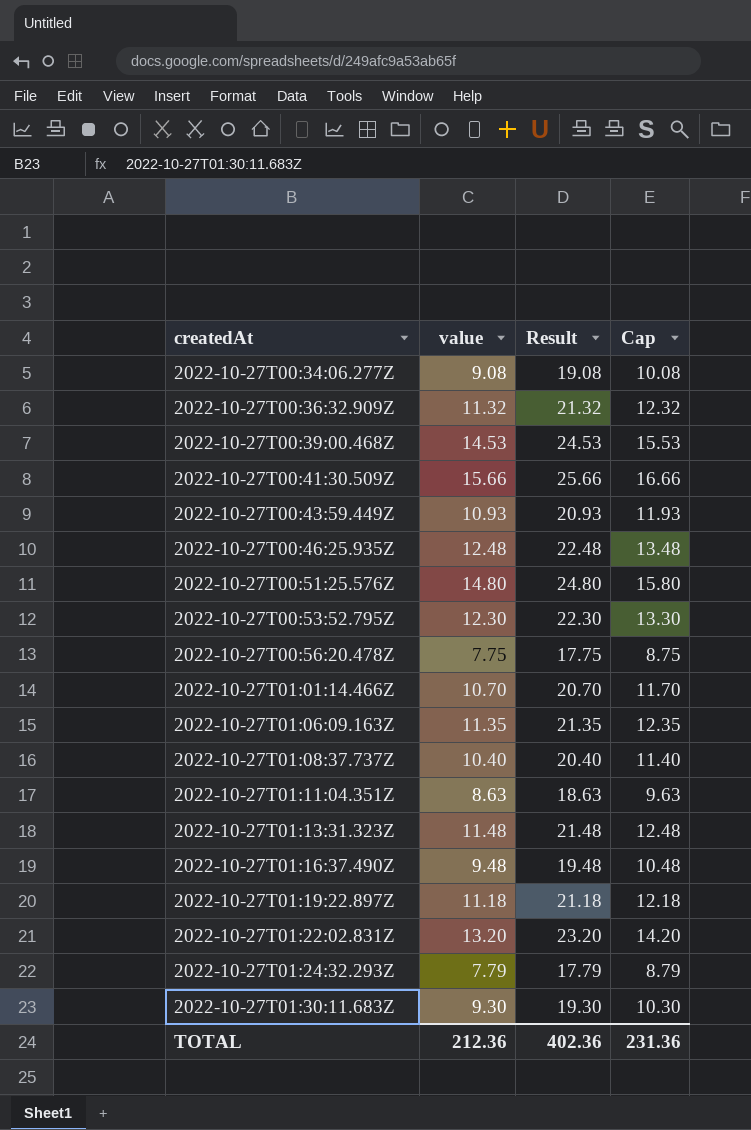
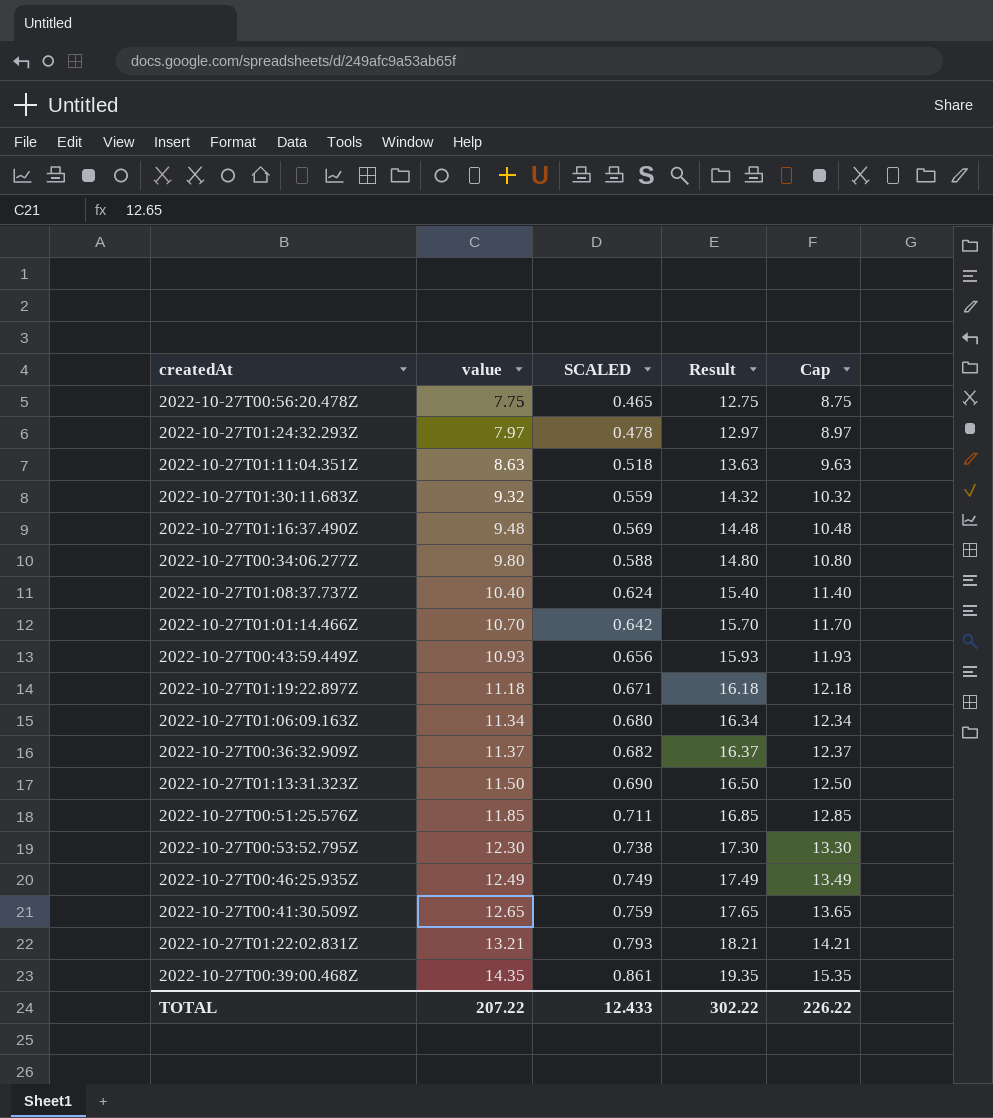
row order: createdAt ascending -> value ascending
column SCALED | formula: none -> [value] * 0.06
column Result | formula: [value] + 10 -> [value] + 5
2022-10-27T01:24:32.293Z | value: 7.79 -> 7.97
2022-10-27T01:24:32.293Z | Cap: 8.79 -> 8.97
2022-10-27T01:30:11.683Z | value: 9.30 -> 9.32
2022-10-27T01:30:11.683Z | Cap: 10.30 -> 10.32
2022-10-27T00:34:06.277Z | value: 9.08 -> 9.80
2022-10-27T00:34:06.277Z | Cap: 10.08 -> 10.80
2022-10-27T01:06:09.163Z | value: 11.35 -> 11.34
2022-10-27T01:06:09.163Z | Cap: 12.35 -> 12.34
2022-10-27T00:36:32.909Z | value: 11.32 -> 11.37
2022-10-27T00:36:32.909Z | Cap: 12.32 -> 12.37
2022-10-27T01:13:31.323Z | value: 11.48 -> 11.50
2022-10-27T01:13:31.323Z | Cap: 12.48 -> 12.50
2022-10-27T00:51:25.576Z | value: 14.80 -> 11.85
2022-10-27T00:51:25.576Z | Cap: 15.80 -> 12.85
2022-10-27T00:46:25.935Z | value: 12.48 -> 12.49
2022-10-27T00:46:25.935Z | Cap: 13.48 -> 13.49
2022-10-27T00:41:30.509Z | value: 15.66 -> 12.65
2022-10-27T00:41:30.509Z | Cap: 16.66 -> 13.65
2022-10-27T01:22:02.831Z | value: 13.20 -> 13.21
2022-10-27T01:22:02.831Z | Cap: 14.20 -> 14.21
2022-10-27T00:39:00.468Z | value: 14.53 -> 14.35
2022-10-27T00:39:00.468Z | Cap: 15.53 -> 15.35
TOTAL | value: 212.36 -> 207.22
TOTAL | Result: 402.36 -> 302.22
TOTAL | Cap: 231.36 -> 226.22

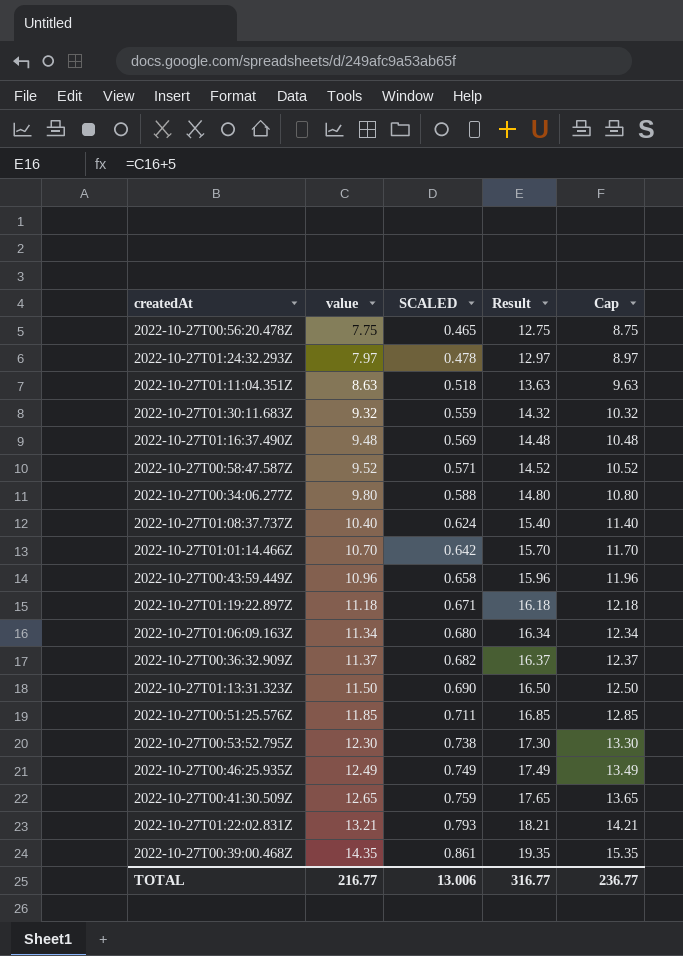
row 2022-10-27T00:58:47.587Z: none -> 9.52 | 0.571 | 14.52 | 10.52
2022-10-27T00:43:59.449Z | value: 10.93 -> 10.96
2022-10-27T00:43:59.449Z | SCALED: 0.656 -> 0.658
2022-10-27T00:43:59.449Z | Result: 15.93 -> 15.96
2022-10-27T00:43:59.449Z | Cap: 11.93 -> 11.96
TOTAL | value: 207.22 -> 216.77
TOTAL | SCALED: 12.433 -> 13.006
TOTAL | Result: 302.22 -> 316.77
TOTAL | Cap: 226.22 -> 236.77

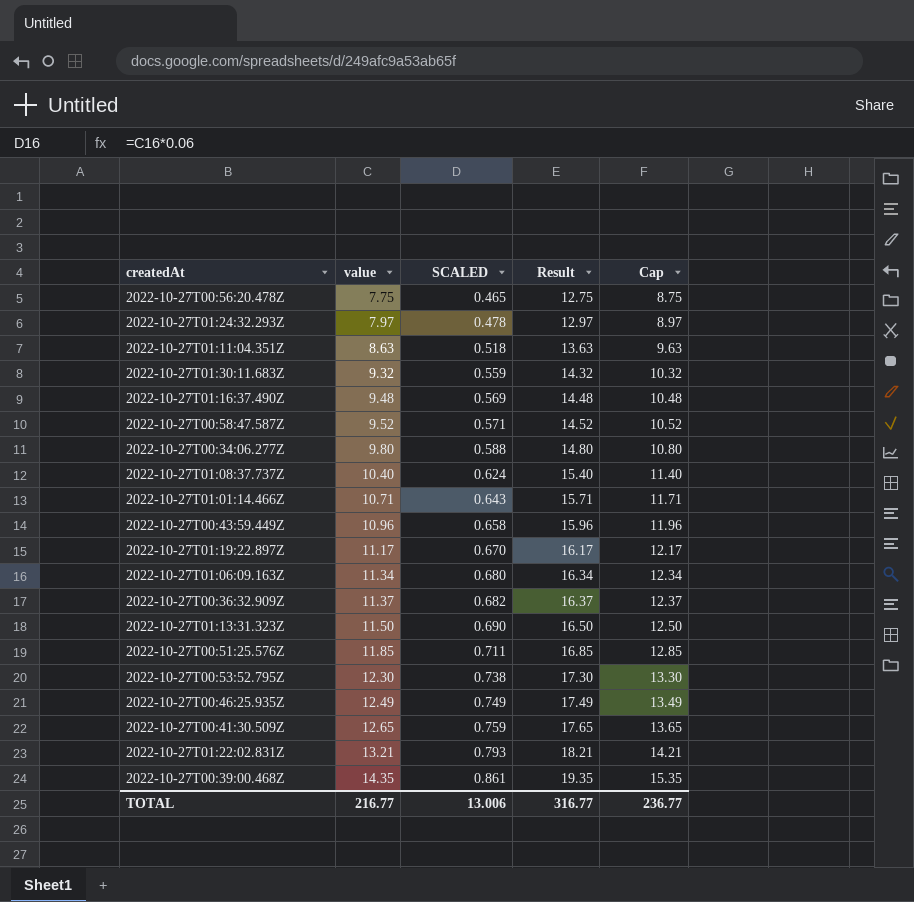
2022-10-27T01:01:14.466Z | value: 10.70 -> 10.71
2022-10-27T01:01:14.466Z | SCALED: 0.642 -> 0.643
2022-10-27T01:01:14.466Z | Result: 15.70 -> 15.71
2022-10-27T01:01:14.466Z | Cap: 11.70 -> 11.71
2022-10-27T01:19:22.897Z | value: 11.18 -> 11.17
2022-10-27T01:19:22.897Z | SCALED: 0.671 -> 0.670
2022-10-27T01:19:22.897Z | Result: 16.18 -> 16.17
2022-10-27T01:19:22.897Z | Cap: 12.18 -> 12.17

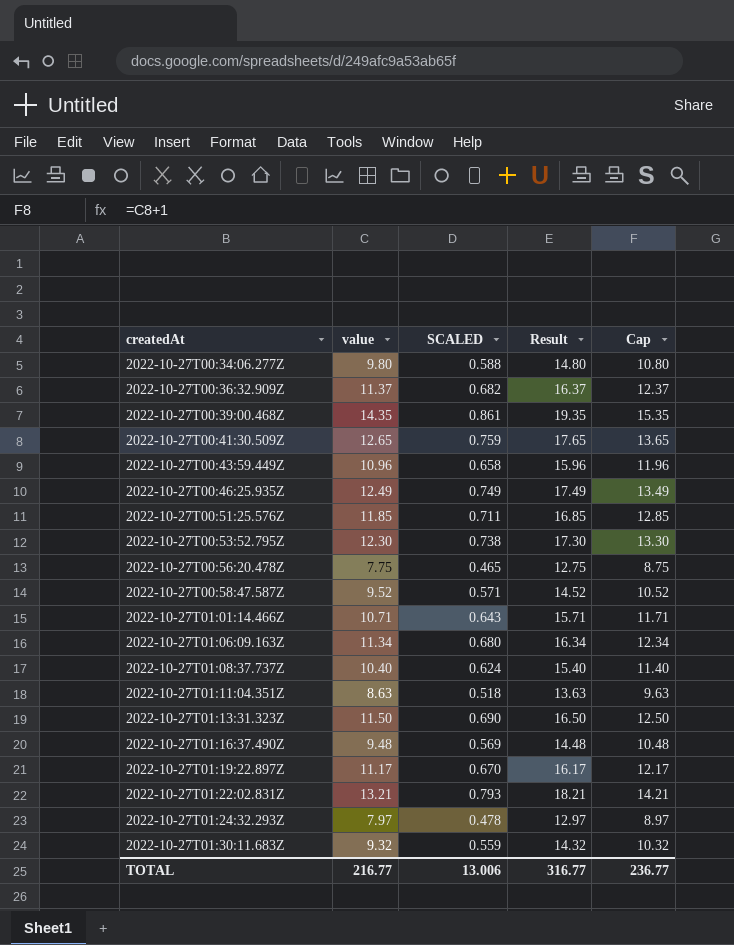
row order: value ascending -> createdAt ascending

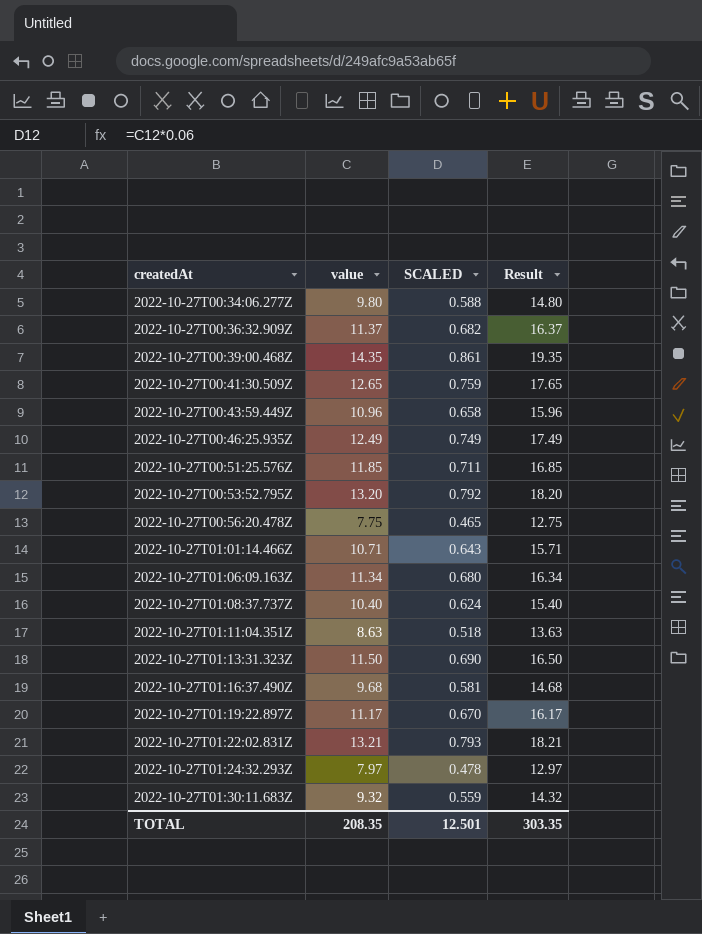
column Cap | formula: [value] + 1 -> none
row 2022-10-27T00:58:47.587Z: 9.52 | 0.571 | 14.52 | 10.52 -> none
2022-10-27T00:53:52.795Z | value: 12.30 -> 13.20
2022-10-27T00:53:52.795Z | SCALED: 0.738 -> 0.792
2022-10-27T00:53:52.795Z | Result: 17.30 -> 18.20
2022-10-27T01:16:37.490Z | value: 9.48 -> 9.68
2022-10-27T01:16:37.490Z | SCALED: 0.569 -> 0.581
2022-10-27T01:16:37.490Z | Result: 14.48 -> 14.68
TOTAL | value: 216.77 -> 208.35
TOTAL | SCALED: 13.006 -> 12.501
TOTAL | Result: 316.77 -> 303.35

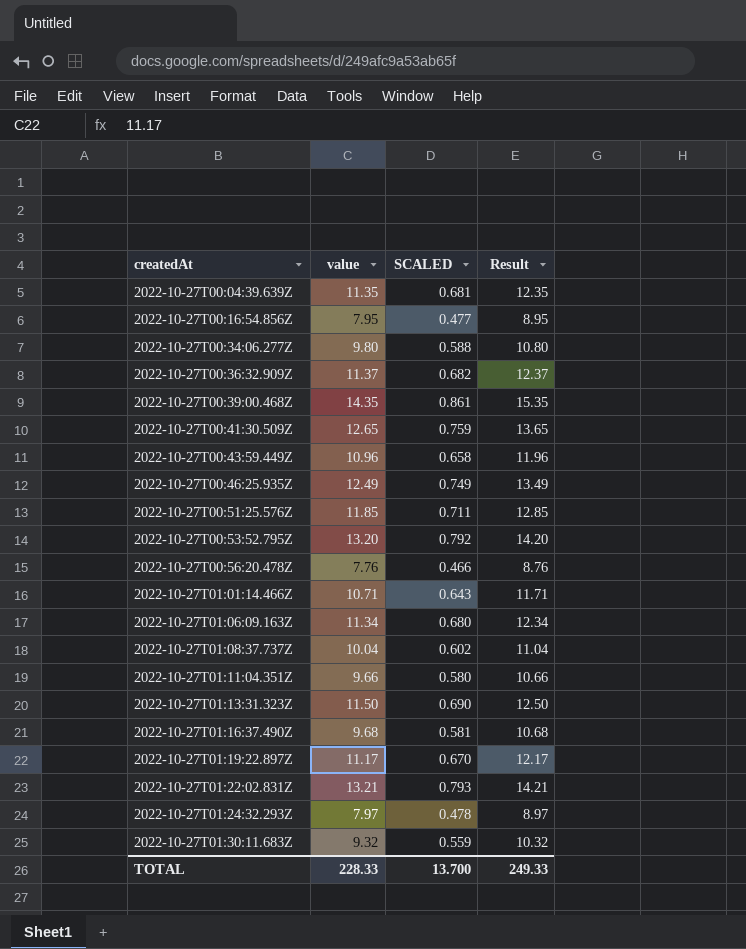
column Result | formula: [value] + 5 -> [value] + 1
row 2022-10-27T00:04:39.639Z: none -> 11.35 | 0.681 | 12.35
row 2022-10-27T00:16:54.856Z: none -> 7.95 | 0.477 | 8.95
2022-10-27T00:56:20.478Z | value: 7.75 -> 7.76
2022-10-27T00:56:20.478Z | SCALED: 0.465 -> 0.466
2022-10-27T01:08:37.737Z | value: 10.40 -> 10.04
2022-10-27T01:08:37.737Z | SCALED: 0.624 -> 0.602
2022-10-27T01:11:04.351Z | value: 8.63 -> 9.66
2022-10-27T01:11:04.351Z | SCALED: 0.518 -> 0.580
TOTAL | value: 208.35 -> 228.33
TOTAL | SCALED: 12.501 -> 13.700
TOTAL | Result: 303.35 -> 249.33

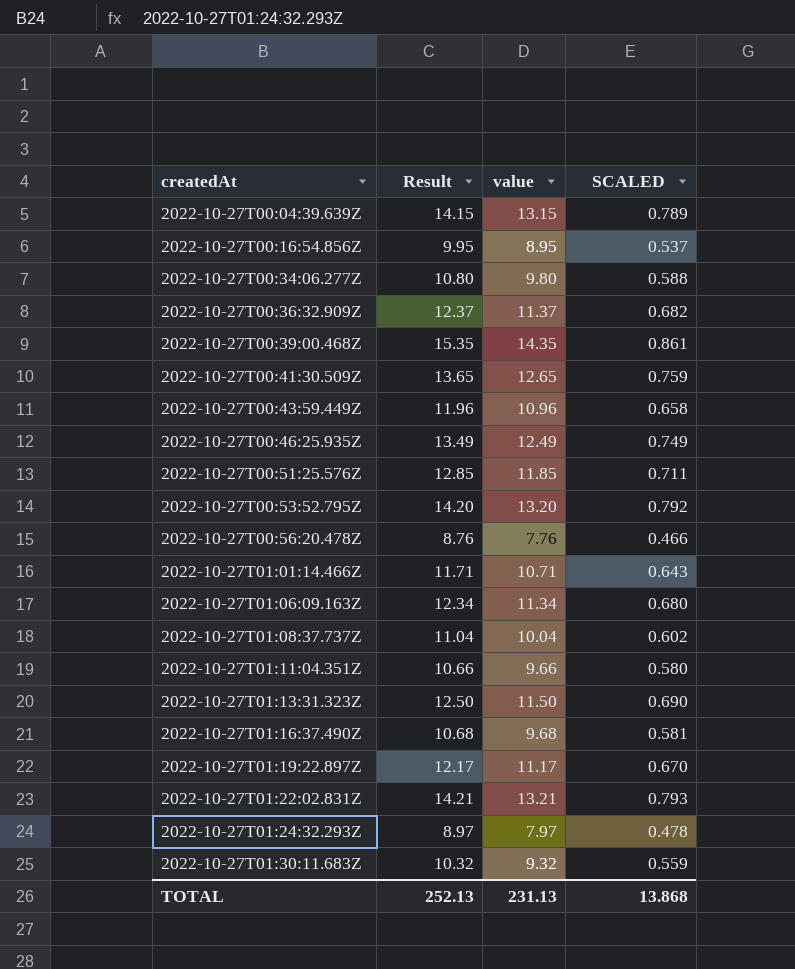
column Result | position: 4 -> 2
2022-10-27T00:04:39.639Z | Result: 12.35 -> 14.15
2022-10-27T00:04:39.639Z | value: 11.35 -> 13.15
2022-10-27T00:04:39.639Z | SCALED: 0.681 -> 0.789
2022-10-27T00:16:54.856Z | Result: 8.95 -> 9.95
2022-10-27T00:16:54.856Z | value: 7.95 -> 8.95
2022-10-27T00:16:54.856Z | SCALED: 0.477 -> 0.537
TOTAL | Result: 249.33 -> 252.13
TOTAL | value: 228.33 -> 231.13
TOTAL | SCALED: 13.700 -> 13.868

